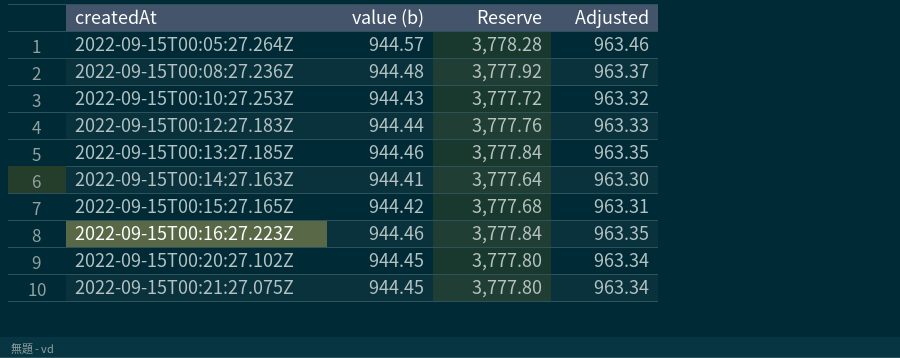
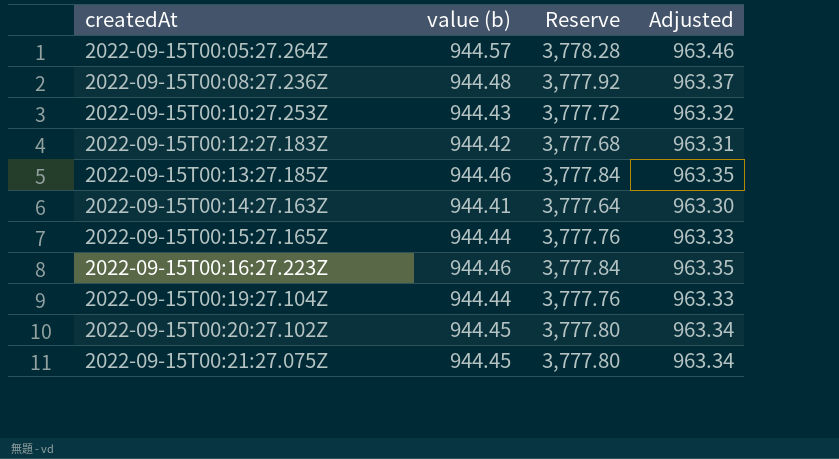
2022-09-15T00:12:27.183Z | value (b): 944.44 -> 944.42
2022-09-15T00:12:27.183Z | Reserve: 3,777.76 -> 3,777.68
2022-09-15T00:12:27.183Z | Adjusted: 963.33 -> 963.31
2022-09-15T00:15:27.165Z | value (b): 944.42 -> 944.44
2022-09-15T00:15:27.165Z | Reserve: 3,777.68 -> 3,777.76
2022-09-15T00:15:27.165Z | Adjusted: 963.31 -> 963.33
row 2022-09-15T00:19:27.104Z: none -> 944.44 | 3,777.76 | 963.33

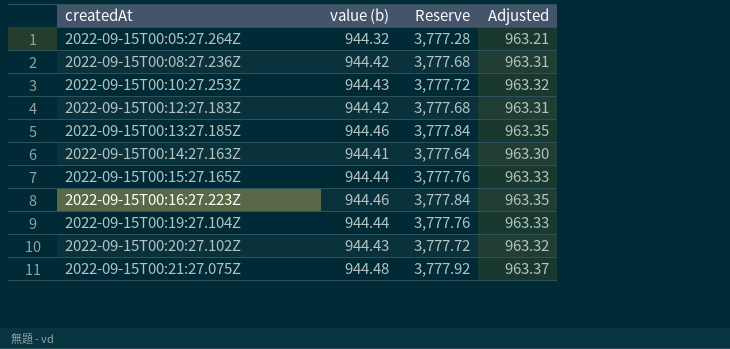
2022-09-15T00:05:27.264Z | value (b): 944.57 -> 944.32
2022-09-15T00:05:27.264Z | Reserve: 3,778.28 -> 3,777.28
2022-09-15T00:05:27.264Z | Adjusted: 963.46 -> 963.21
2022-09-15T00:08:27.236Z | value (b): 944.48 -> 944.42
2022-09-15T00:08:27.236Z | Reserve: 3,777.92 -> 3,777.68
2022-09-15T00:08:27.236Z | Adjusted: 963.37 -> 963.31
2022-09-15T00:20:27.102Z | value (b): 944.45 -> 944.43
2022-09-15T00:20:27.102Z | Reserve: 3,777.80 -> 3,777.72
2022-09-15T00:20:27.102Z | Adjusted: 963.34 -> 963.32
2022-09-15T00:21:27.075Z | value (b): 944.45 -> 944.48
2022-09-15T00:21:27.075Z | Reserve: 3,777.80 -> 3,777.92
2022-09-15T00:21:27.075Z | Adjusted: 963.34 -> 963.37

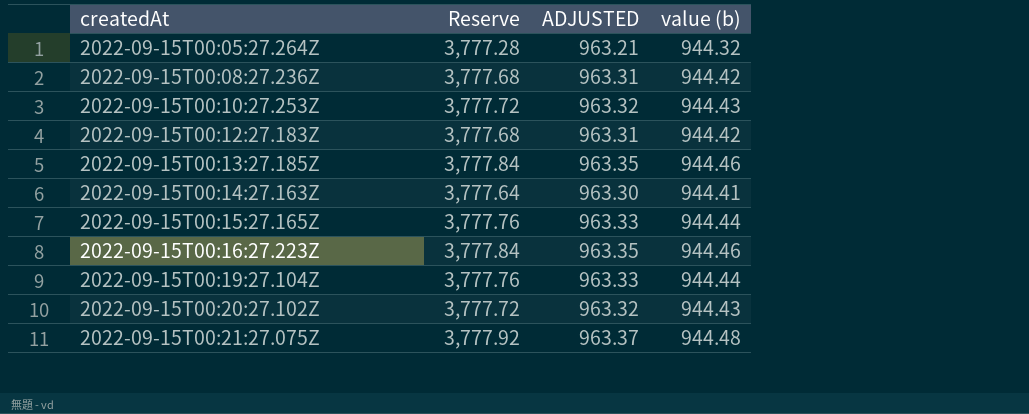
column name: Adjusted -> ADJUSTED
column value (b) | position: 2 -> 4

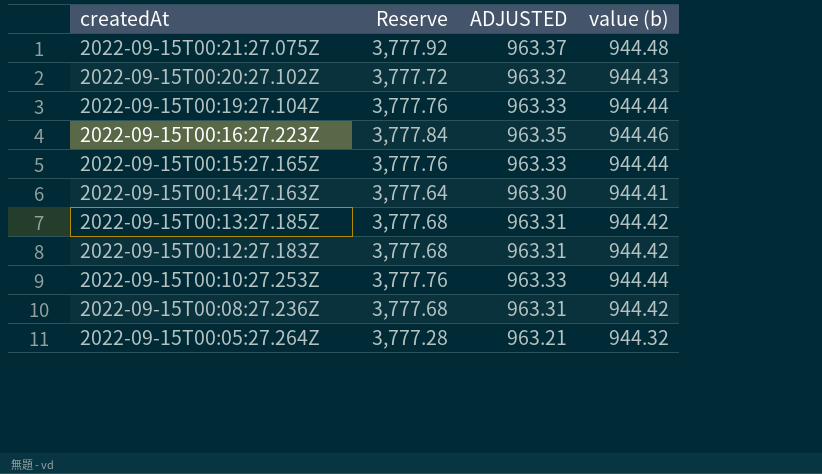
row order: createdAt ascending -> createdAt descending
2022-09-15T00:13:27.185Z | Reserve: 3,777.84 -> 3,777.68
2022-09-15T00:13:27.185Z | ADJUSTED: 963.35 -> 963.31
2022-09-15T00:13:27.185Z | value (b): 944.46 -> 944.42
2022-09-15T00:10:27.253Z | Reserve: 3,777.72 -> 3,777.76
2022-09-15T00:10:27.253Z | ADJUSTED: 963.32 -> 963.33
2022-09-15T00:10:27.253Z | value (b): 944.43 -> 944.44

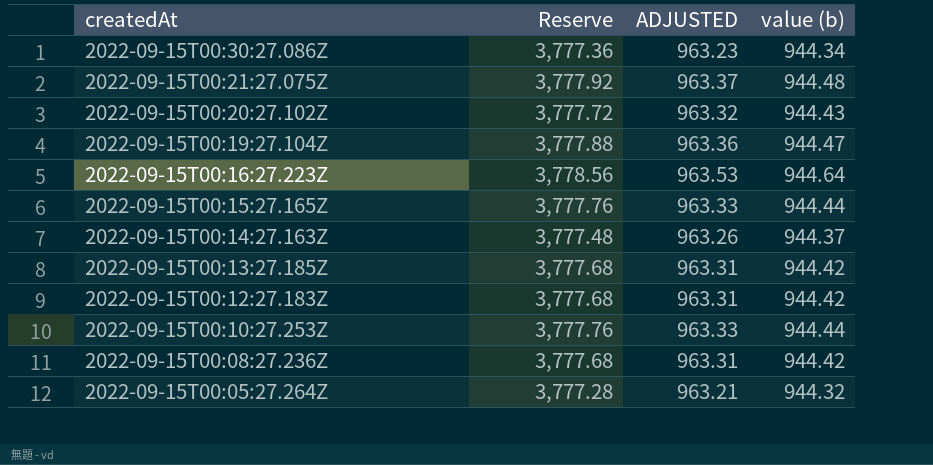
row 2022-09-15T00:30:27.086Z: none -> 3,777.36 | 963.23 | 944.34
2022-09-15T00:19:27.104Z | Reserve: 3,777.76 -> 3,777.88
2022-09-15T00:19:27.104Z | ADJUSTED: 963.33 -> 963.36
2022-09-15T00:19:27.104Z | value (b): 944.44 -> 944.47
2022-09-15T00:16:27.223Z | Reserve: 3,777.84 -> 3,778.56
2022-09-15T00:16:27.223Z | ADJUSTED: 963.35 -> 963.53
2022-09-15T00:16:27.223Z | value (b): 944.46 -> 944.64
2022-09-15T00:14:27.163Z | Reserve: 3,777.64 -> 3,777.48
2022-09-15T00:14:27.163Z | ADJUSTED: 963.30 -> 963.26
2022-09-15T00:14:27.163Z | value (b): 944.41 -> 944.37

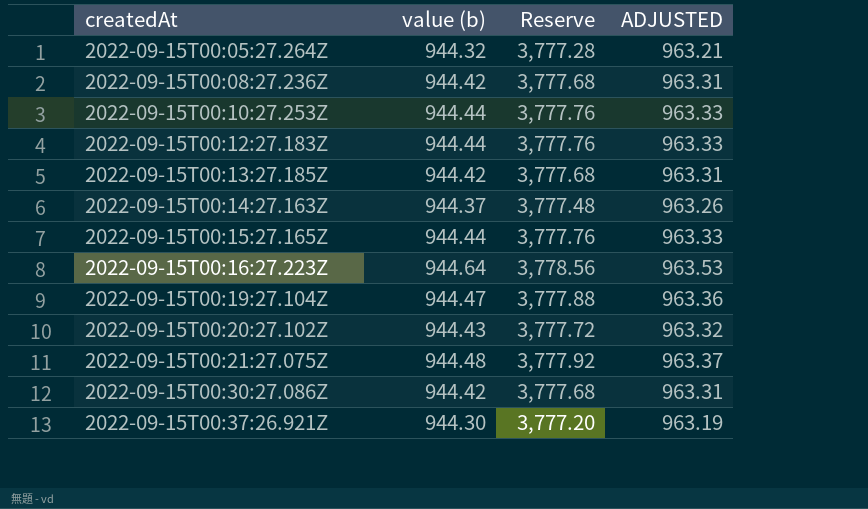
row order: createdAt descending -> createdAt ascending
column value (b) | position: 4 -> 2
2022-09-15T00:12:27.183Z | value (b): 944.42 -> 944.44
2022-09-15T00:12:27.183Z | Reserve: 3,777.68 -> 3,777.76
2022-09-15T00:12:27.183Z | ADJUSTED: 963.31 -> 963.33
2022-09-15T00:30:27.086Z | value (b): 944.34 -> 944.42
2022-09-15T00:30:27.086Z | Reserve: 3,777.36 -> 3,777.68
2022-09-15T00:30:27.086Z | ADJUSTED: 963.23 -> 963.31
row 2022-09-15T00:37:26.921Z: none -> 944.30 | 3,777.20 | 963.19

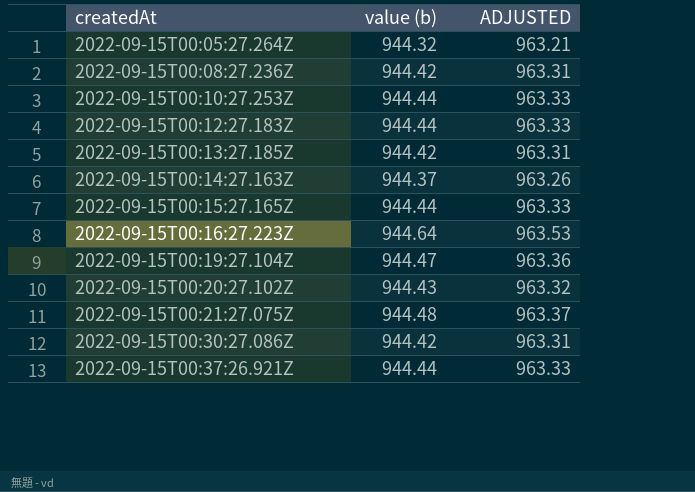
column Reserve | formula: [value (b)] * 4 -> none
2022-09-15T00:37:26.921Z | value (b): 944.30 -> 944.44
2022-09-15T00:37:26.921Z | ADJUSTED: 963.19 -> 963.33

